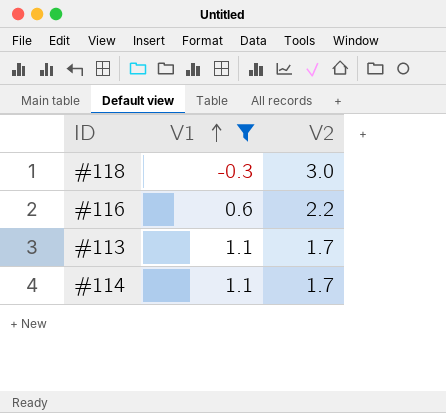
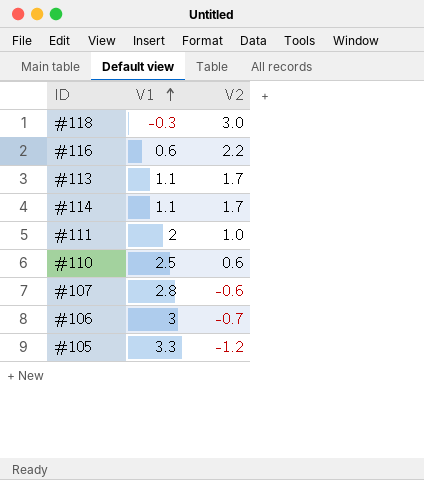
filter: V1 <= 1.1 -> none

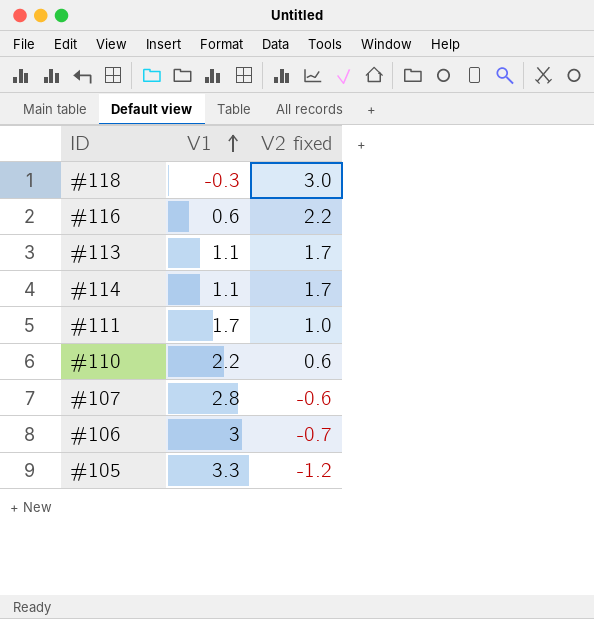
column name: V2 -> V2 fixed
#111 | V1: 2 -> 1.7
#110 | V1: 2.5 -> 2.2

